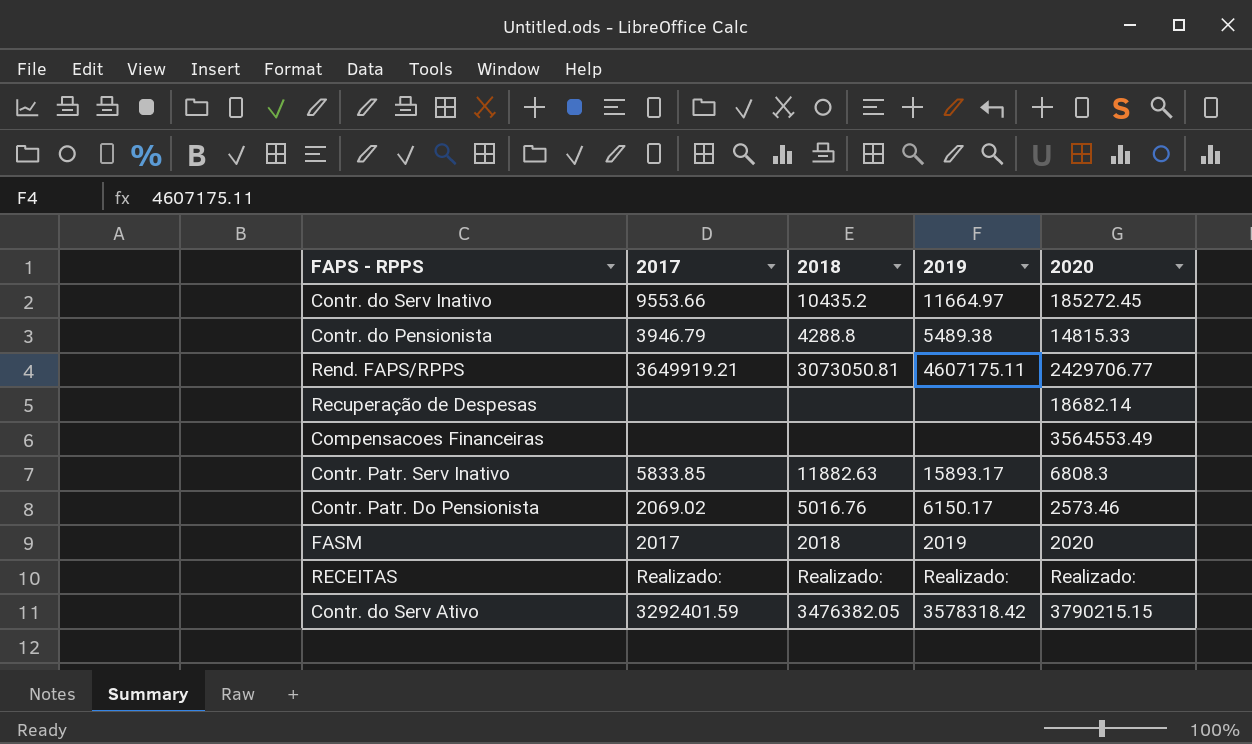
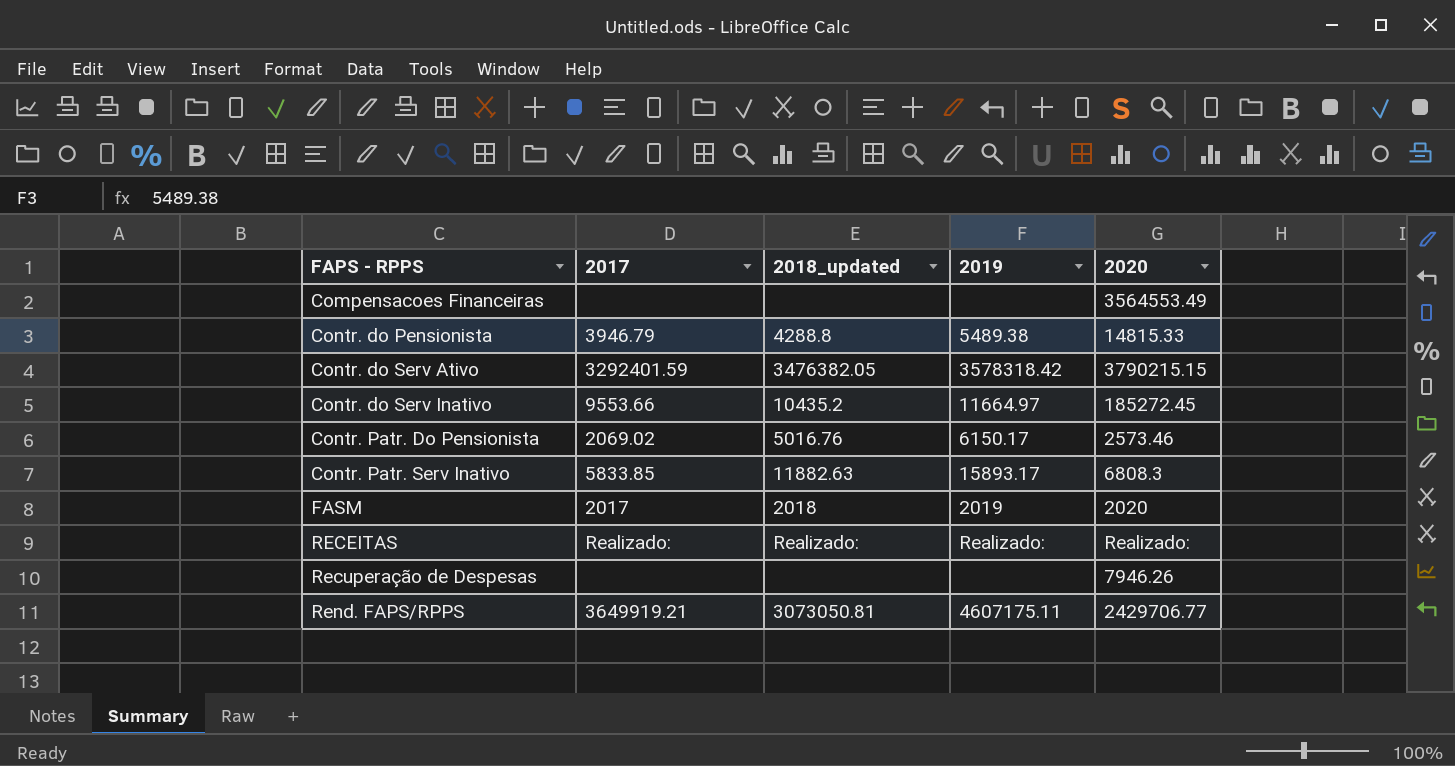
row order: none -> FAPS - RPPS ascending
column name: 2018 -> 2018_updated
Recuperação de Despesas | 2020: 18682.14 -> 7946.26

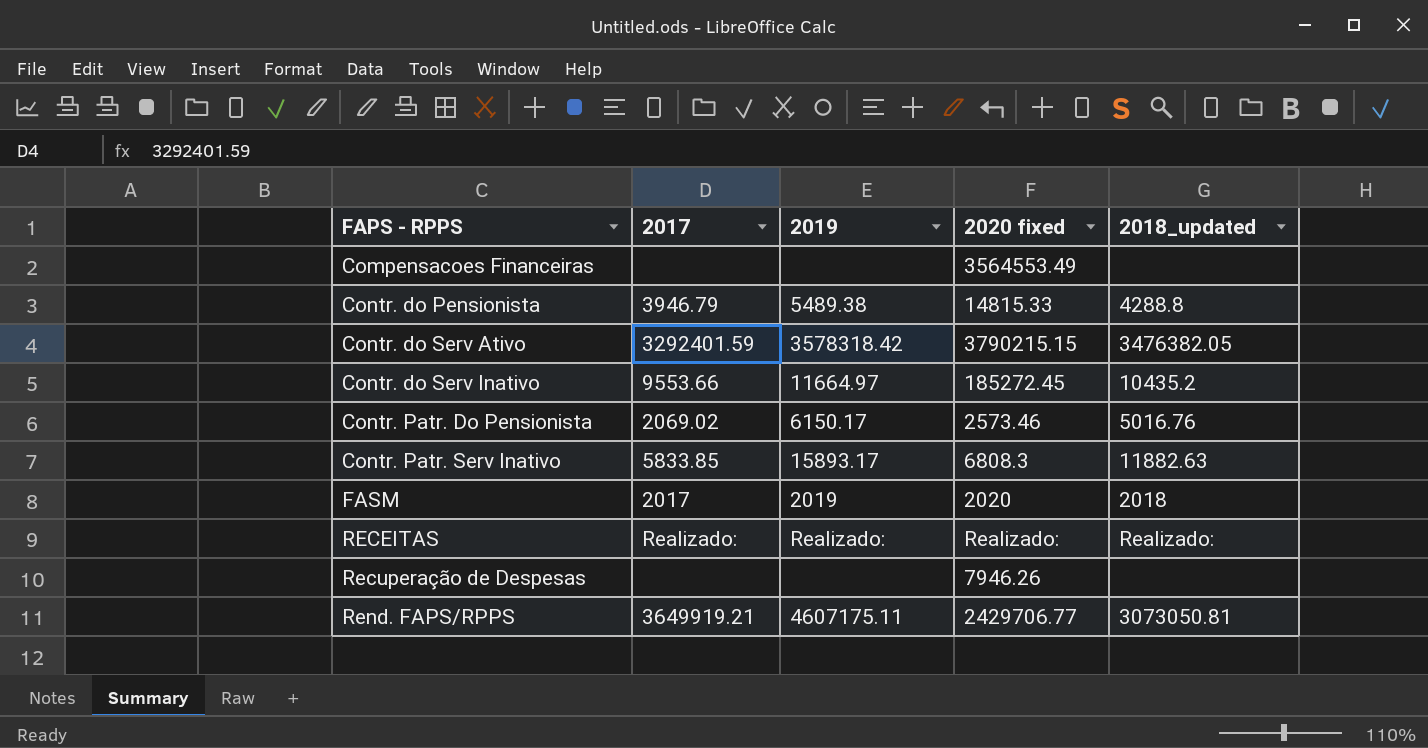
column name: 2020 -> 2020 fixed
column 2018_updated | position: 3 -> 5

